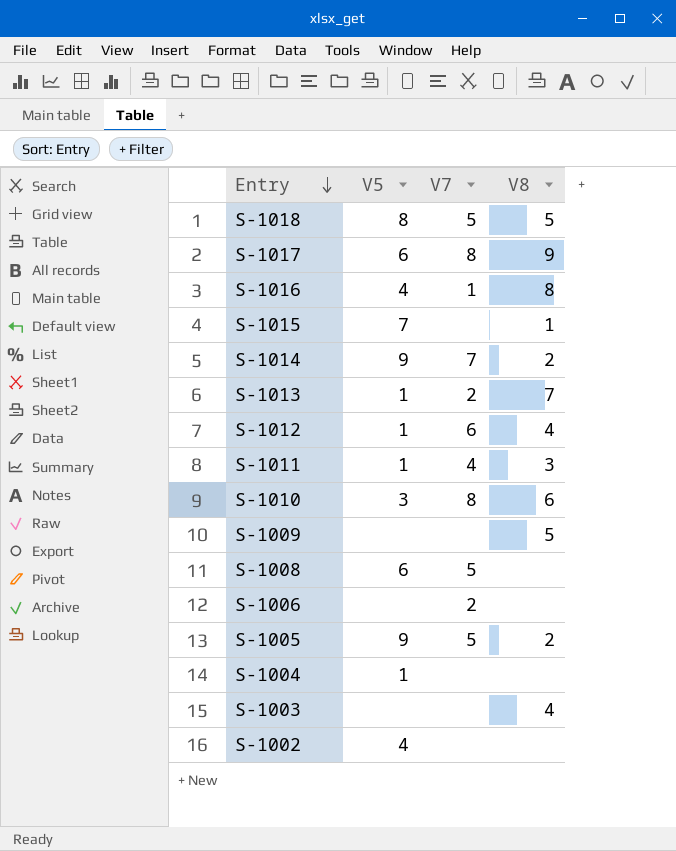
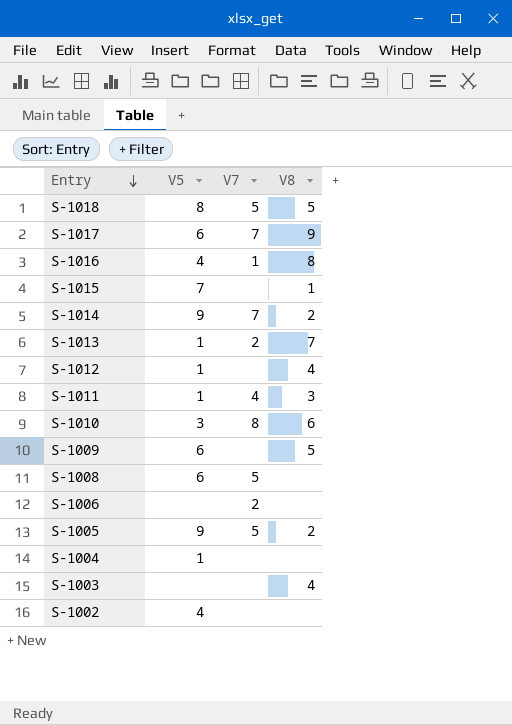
S-1017 | V7: 8 -> 7
S-1012 | V7: 6 -> none
S-1009 | V5: none -> 6

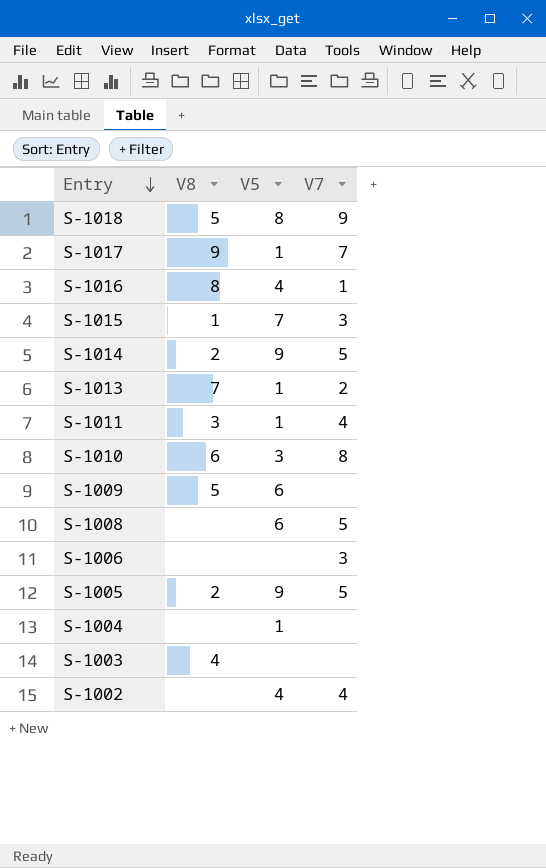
column V8 | position: 4 -> 2
row S-1012: 1 | none | 4 -> none
S-1018 | V7: 5 -> 9
S-1017 | V5: 6 -> 1
S-1015 | V7: none -> 3
S-1014 | V7: 7 -> 5
S-1006 | V7: 2 -> 3
S-1002 | V7: none -> 4

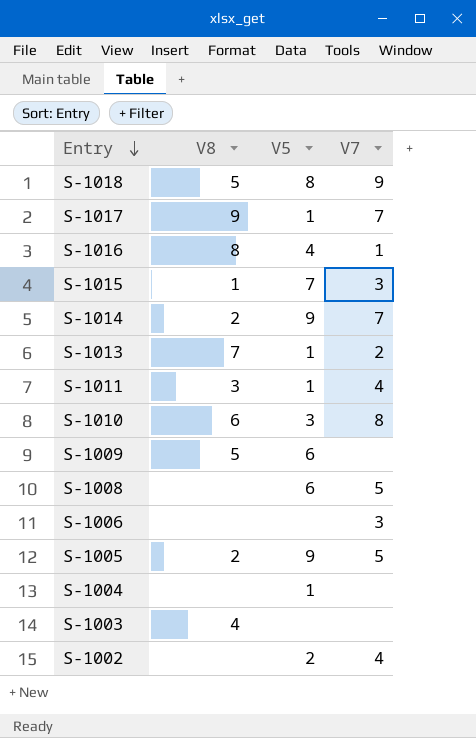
S-1014 | V7: 5 -> 7
S-1002 | V5: 4 -> 2

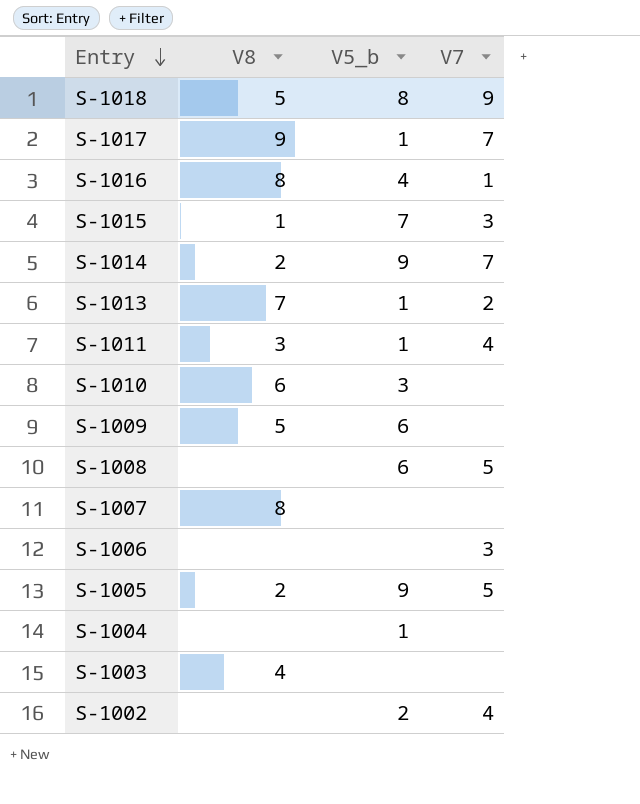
column name: V5 -> V5_b
S-1010 | V7: 8 -> none
row S-1007: none -> 8 | none | none

